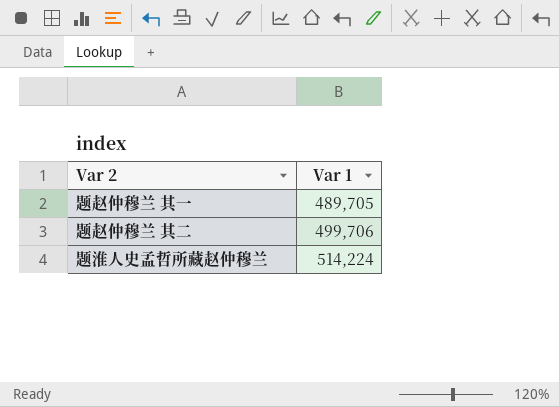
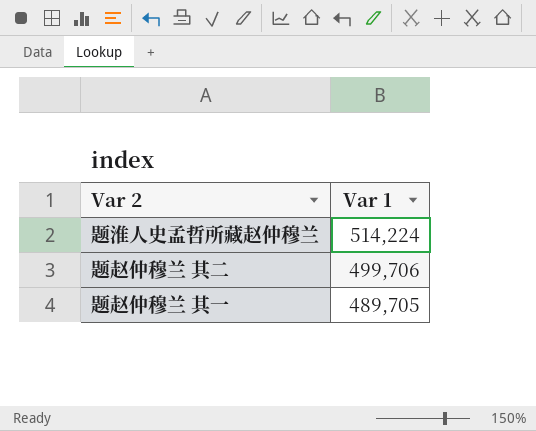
row order: Var 1 ascending -> Var 1 descending

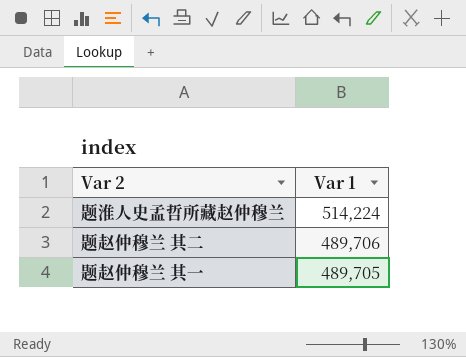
题赵仲穆兰 其二 | Var 1: 499,706 -> 489,706

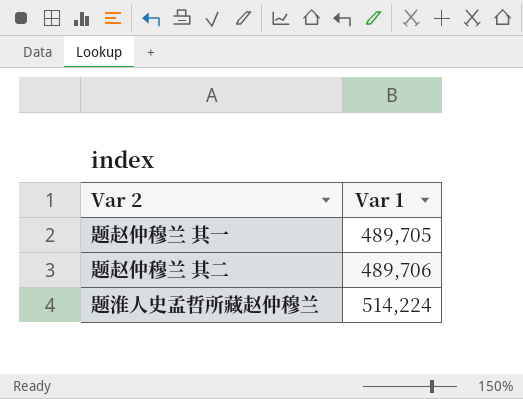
row order: Var 1 descending -> Var 1 ascending

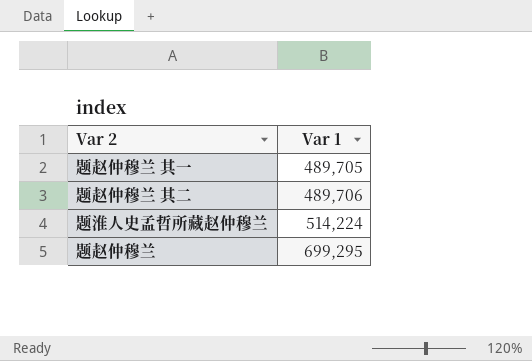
row 题赵仲穆兰: none -> 699,295

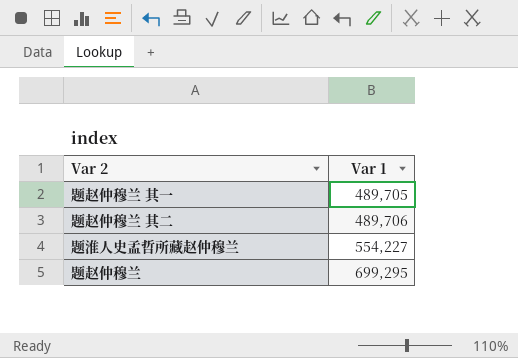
题淮人史孟哲所藏赵仲穆兰 | Var 1: 514,224 -> 554,227

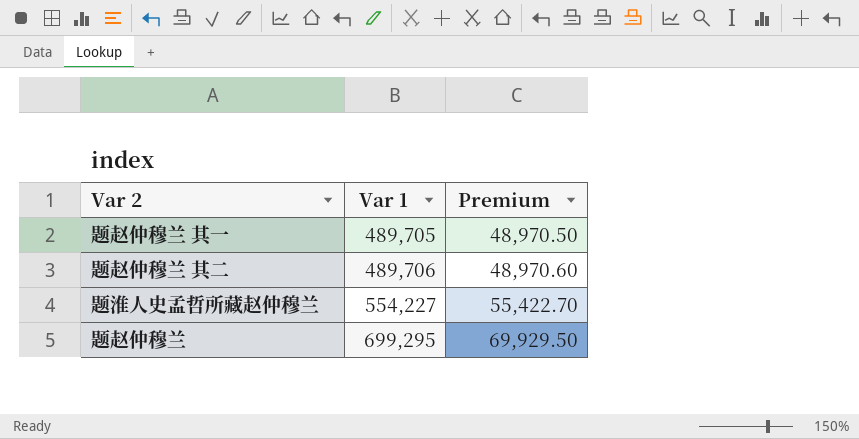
column Premium | formula: none -> [Var 1] * 0.1

